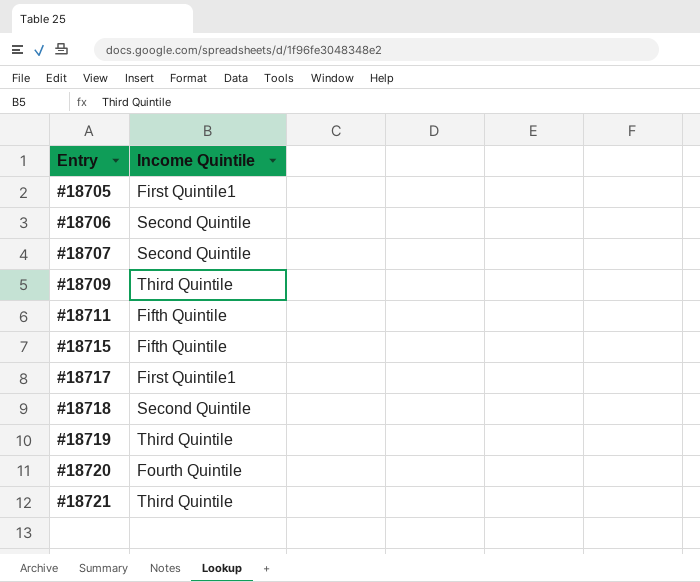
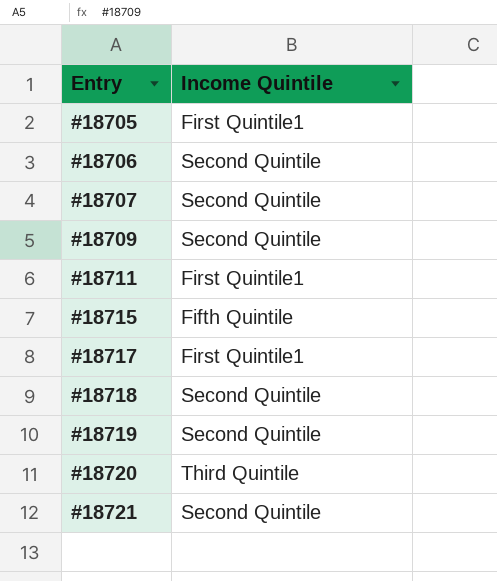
#18709 | Income Quintile: Third Quintile -> Second Quintile
#18711 | Income Quintile: Fifth Quintile -> First Quintile1
#18719 | Income Quintile: Third Quintile -> Second Quintile
#18720 | Income Quintile: Fourth Quintile -> Third Quintile
#18721 | Income Quintile: Third Quintile -> Second Quintile

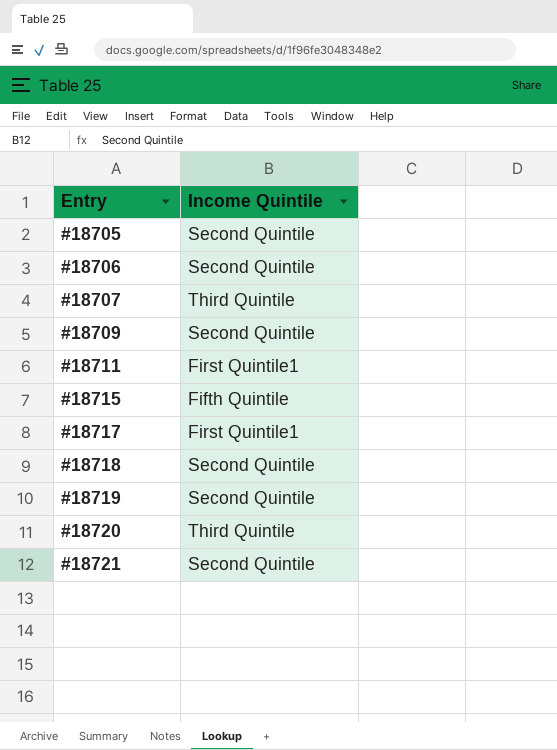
#18705 | Income Quintile: First Quintile1 -> Second Quintile
#18707 | Income Quintile: Second Quintile -> Third Quintile

